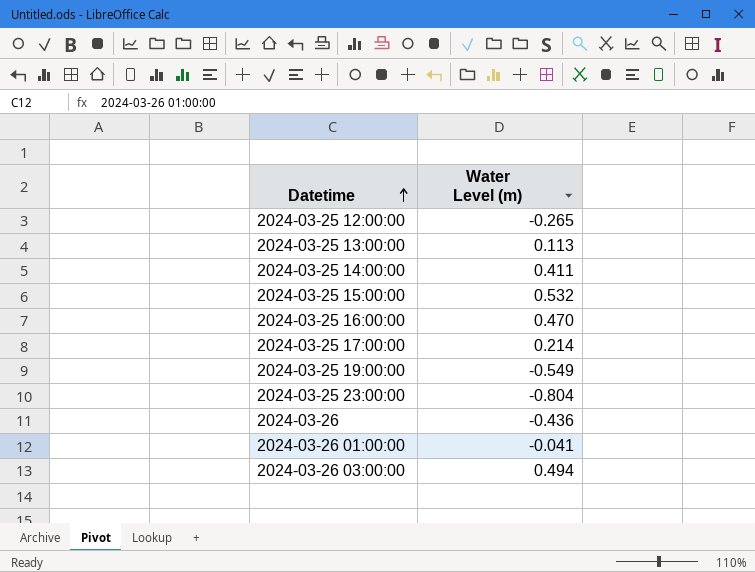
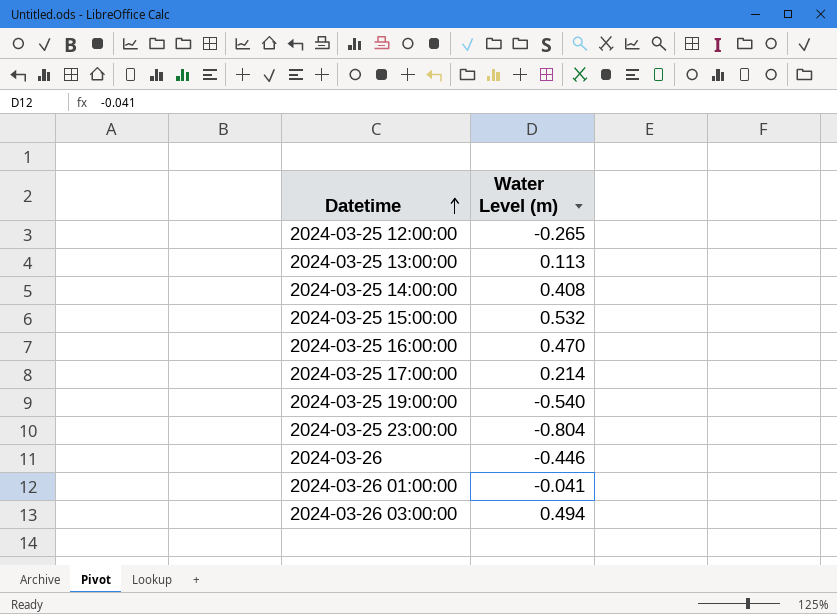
2024-03-25 14:00:00 | Water Level (m): 0.411 -> 0.408
2024-03-25 19:00:00 | Water Level (m): -0.549 -> -0.540
2024-03-26 | Water Level (m): -0.436 -> -0.446

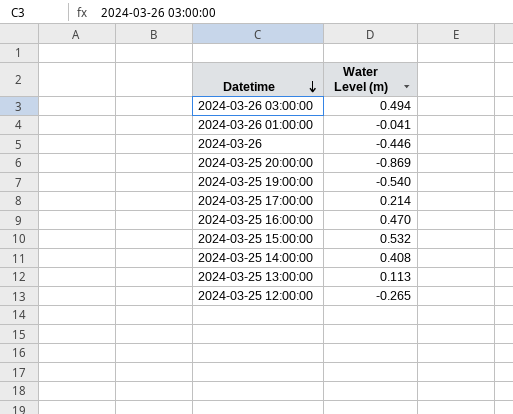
row order: Datetime ascending -> Datetime descending
row 2024-03-25 23:00:00: -0.804 -> none
row 2024-03-25 20:00:00: none -> -0.869

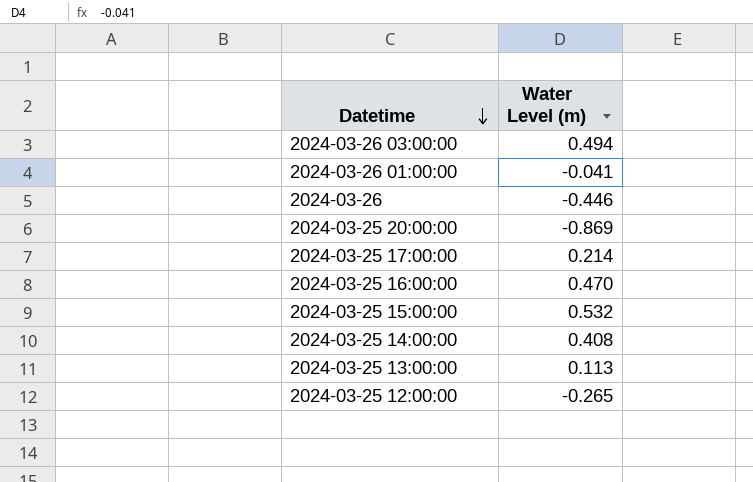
row 2024-03-25 19:00:00: -0.540 -> none

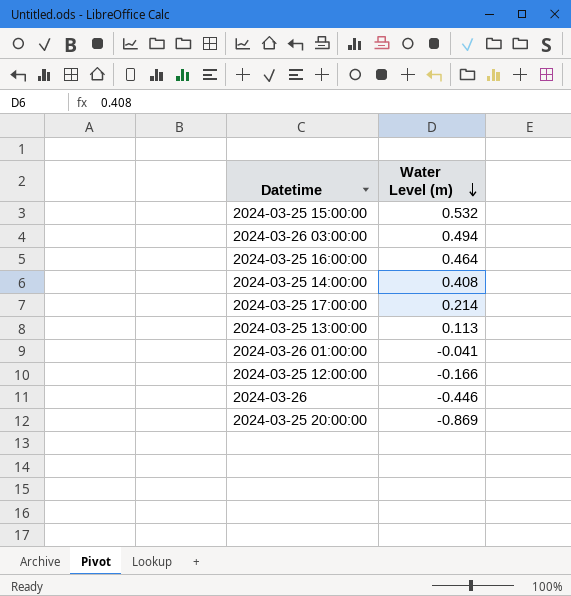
row order: Datetime descending -> Water Level (m) descending
2024-03-25 16:00:00 | Water Level (m): 0.470 -> 0.464
2024-03-25 12:00:00 | Water Level (m): -0.265 -> -0.166

